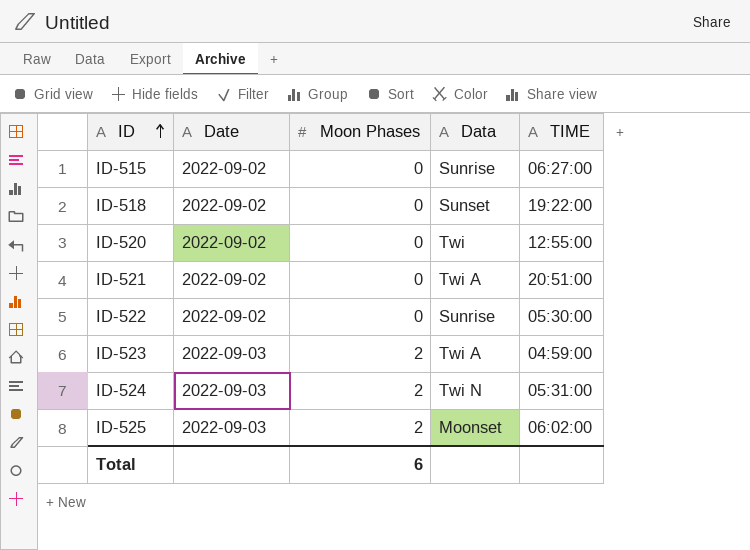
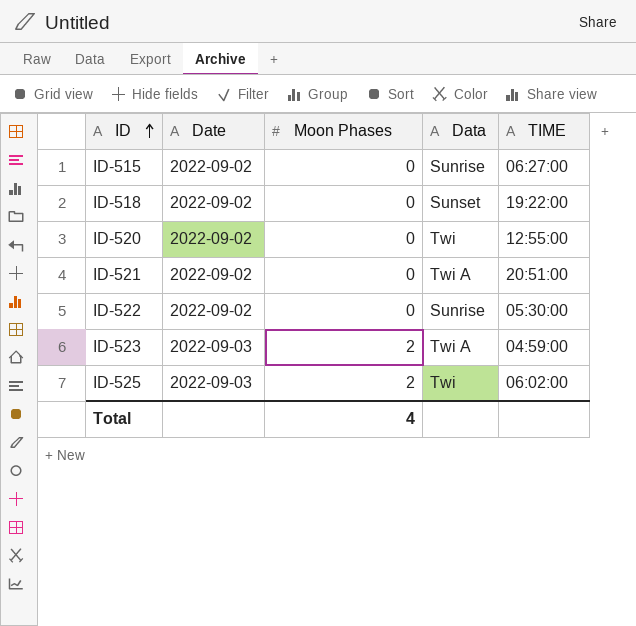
row ID-524: 2022-09-03 | 2 | Twi N | 05:31:00 -> none
ID-525 | Data: Moonset -> Twi
Total | Moon Phases: 6 -> 4

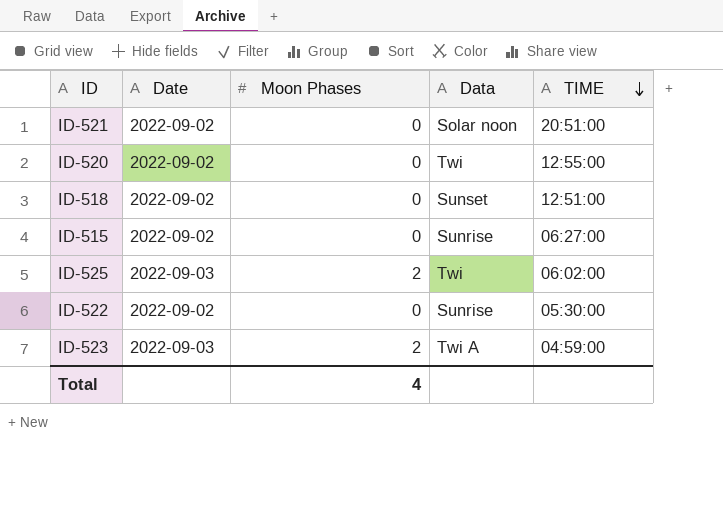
row order: ID ascending -> TIME descending
ID-521 | Data: Twi A -> Solar noon
ID-518 | TIME: 19:22:00 -> 12:51:00

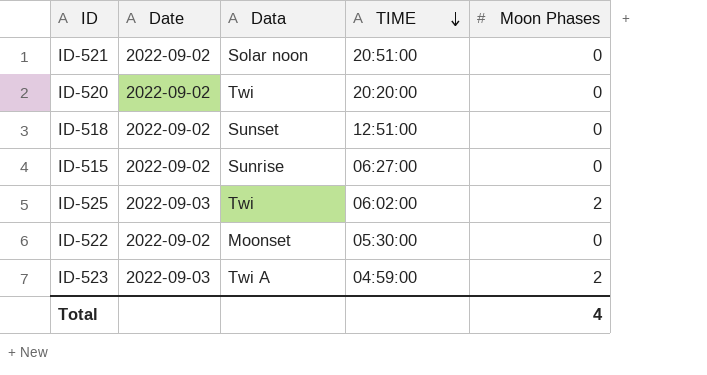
column Moon Phases | position: 3 -> 5
ID-520 | TIME: 12:55:00 -> 20:20:00
ID-522 | Data: Sunrise -> Moonset

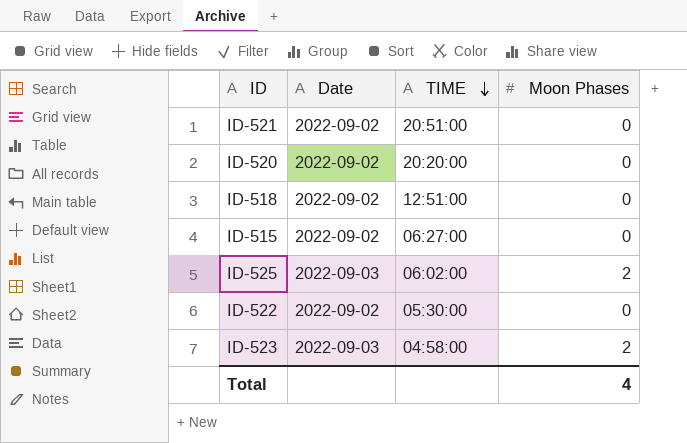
column Data | position: 3 -> none
ID-523 | TIME: 04:59:00 -> 04:58:00

